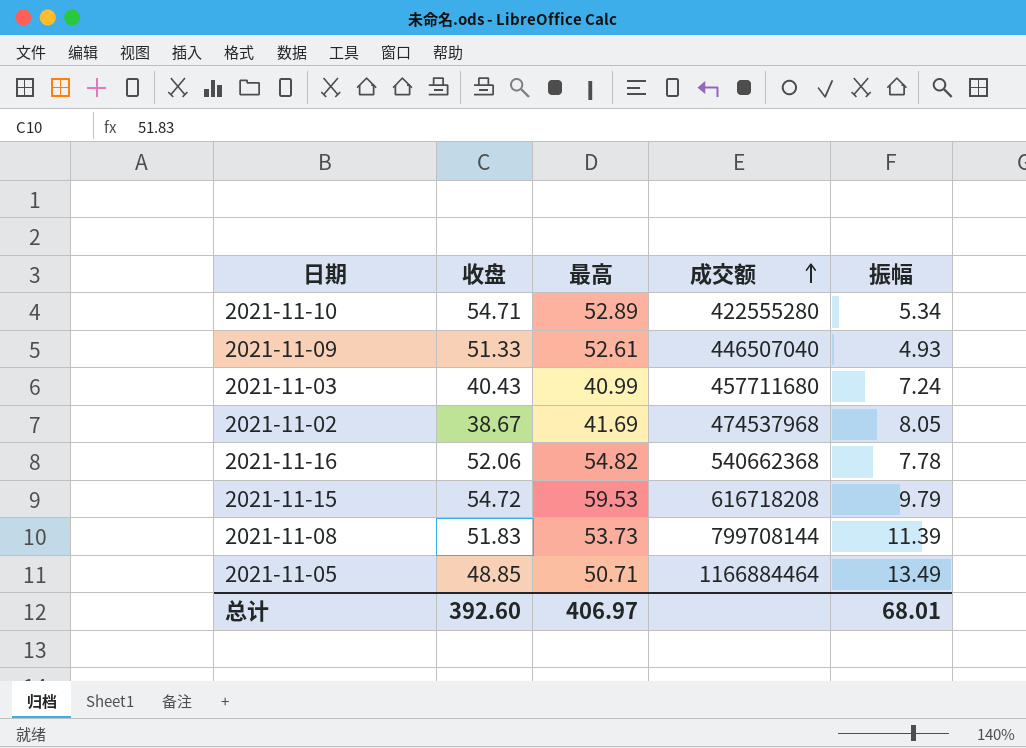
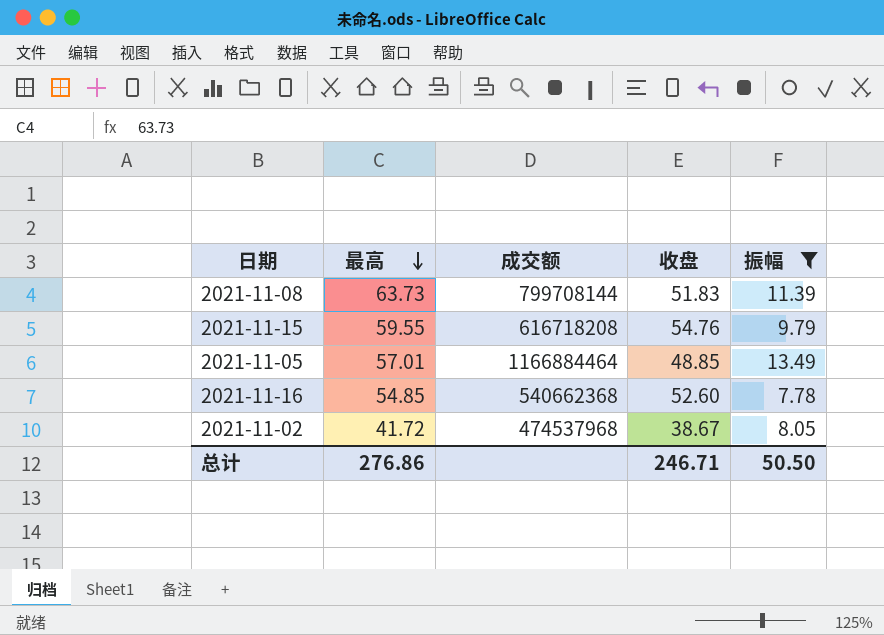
filter: none -> 振幅 >= 7.78
row order: 成交额 ascending -> 最高 descending
column 收盘 | position: 2 -> 4
2021-11-08 | 最高: 53.73 -> 63.73
2021-11-15 | 最高: 59.53 -> 59.55
2021-11-15 | 收盘: 54.72 -> 54.76
2021-11-05 | 最高: 50.71 -> 57.01
2021-11-16 | 最高: 54.82 -> 54.85
2021-11-16 | 收盘: 52.06 -> 52.60
2021-11-02 | 最高: 41.69 -> 41.72
总计 | 最高: 406.97 -> 276.86
总计 | 收盘: 392.60 -> 246.71
总计 | 振幅: 68.01 -> 50.50

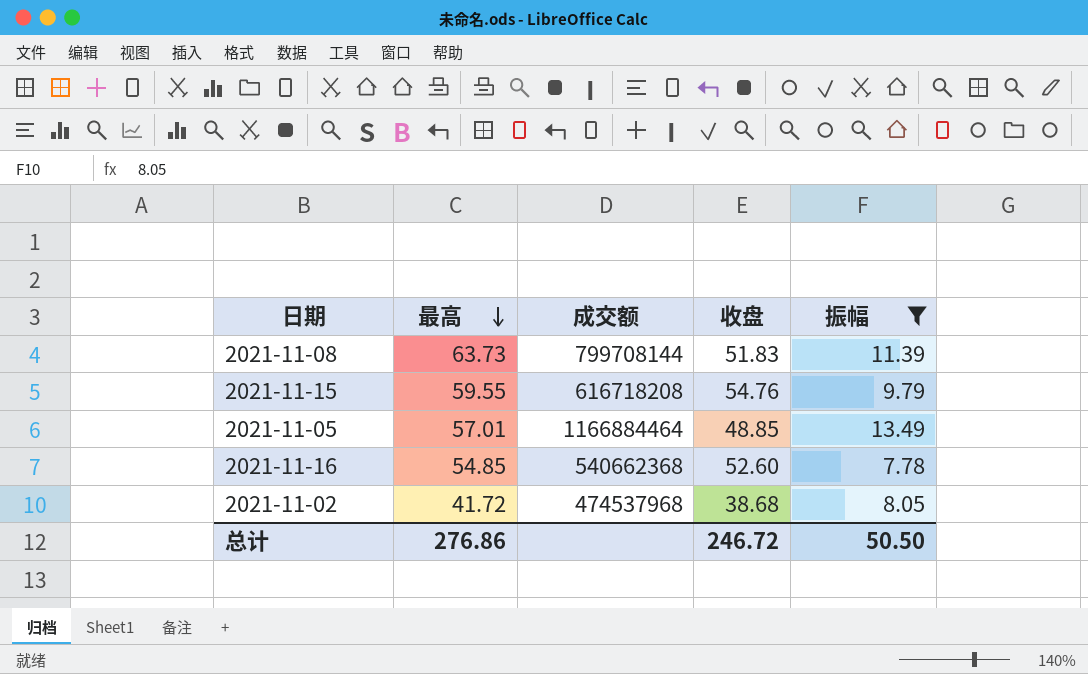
2021-11-02 | 收盘: 38.67 -> 38.68
总计 | 收盘: 246.71 -> 246.72

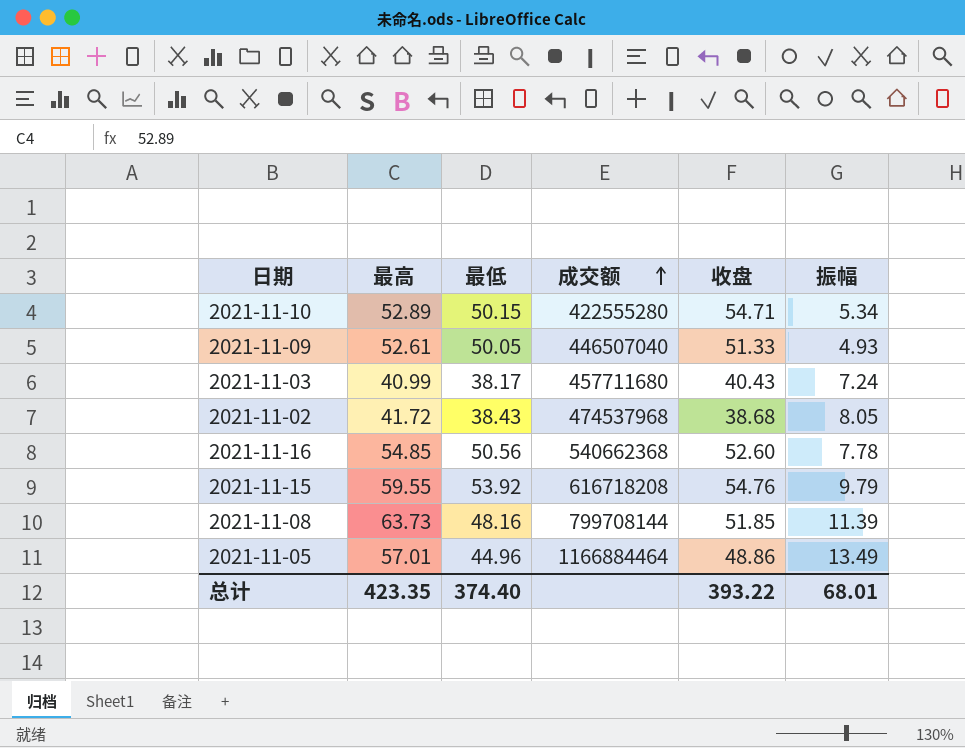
filter: 振幅 >= 7.78 -> none
row order: 最高 descending -> 成交额 ascending
column 最低 | position: none -> 3
2021-11-08 | 收盘: 51.83 -> 51.85
2021-11-05 | 收盘: 48.85 -> 48.86
总计 | 最高: 276.86 -> 423.35
总计 | 收盘: 246.72 -> 393.22
总计 | 振幅: 50.50 -> 68.01

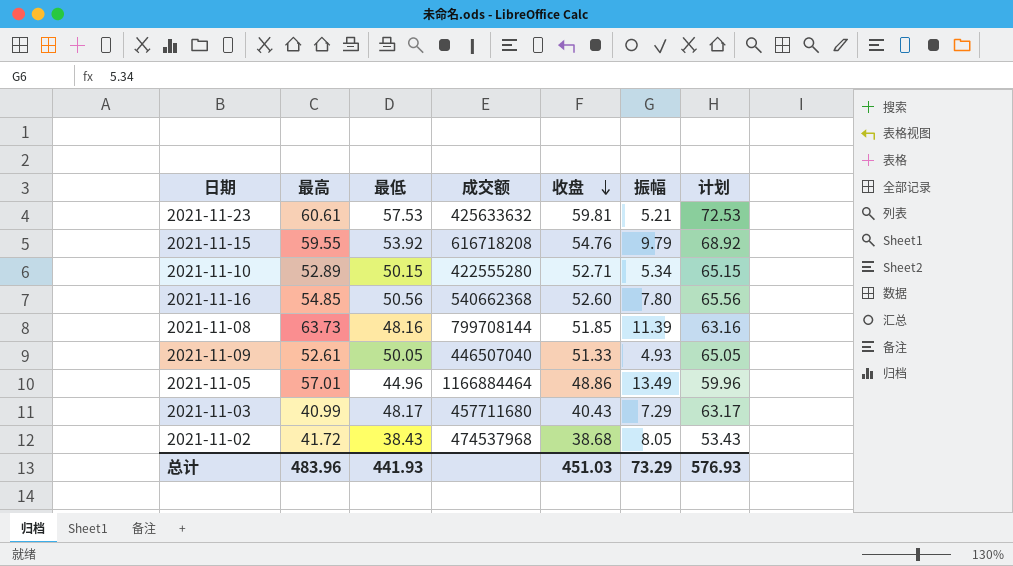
row order: 成交额 ascending -> 收盘 descending
column 计划 | formula: none -> [最低] + 15
row 2021-11-23: none -> 60.61 | 57.53 | 425633632 | 59.81 | 5.21 | 72.53
2021-11-10 | 收盘: 54.71 -> 52.71
2021-11-16 | 振幅: 7.78 -> 7.80
2021-11-03 | 最低: 38.17 -> 48.17
2021-11-03 | 振幅: 7.24 -> 7.29
总计 | 最高: 423.35 -> 483.96
总计 | 最低: 374.40 -> 441.93
总计 | 收盘: 393.22 -> 451.03
总计 | 振幅: 68.01 -> 73.29

